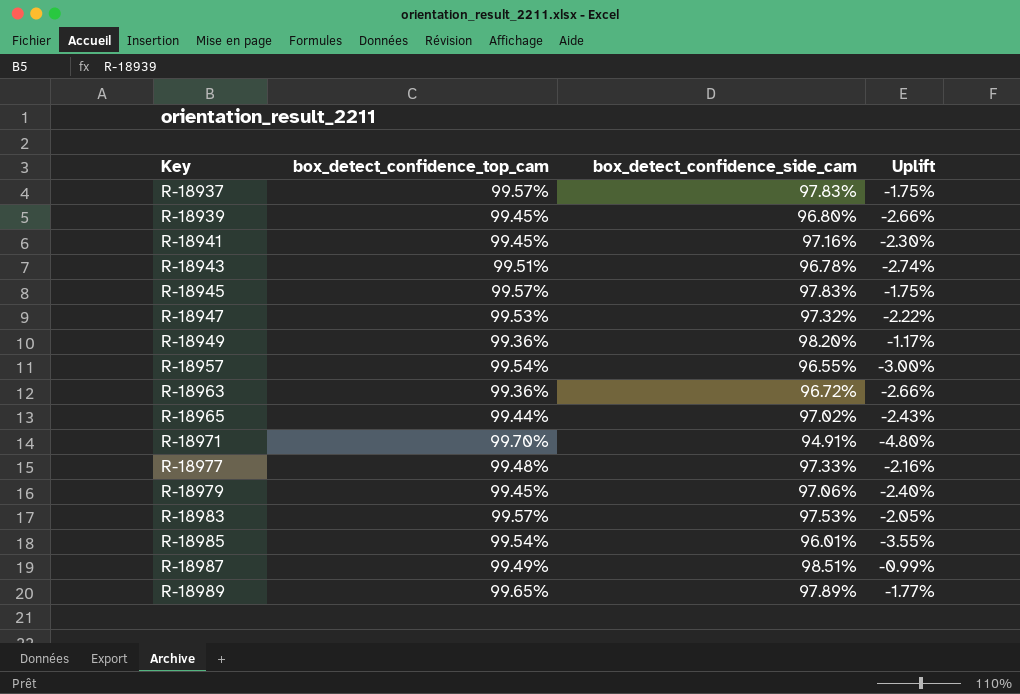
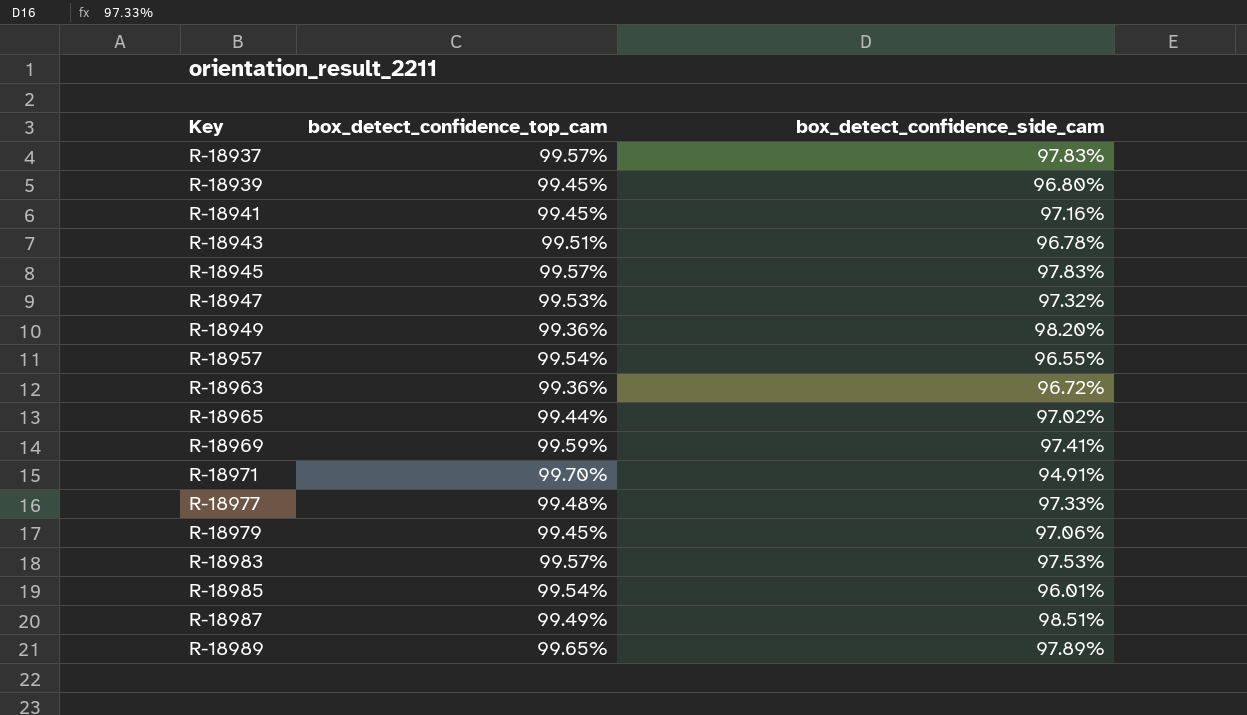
column Uplift | formula: ([box_detect_confidence_side_cam] - [box_detect_confidence_top_cam]) / [box_detect_confidence_top_cam] -> none
row R-18969: none -> 99.59% | 97.41%

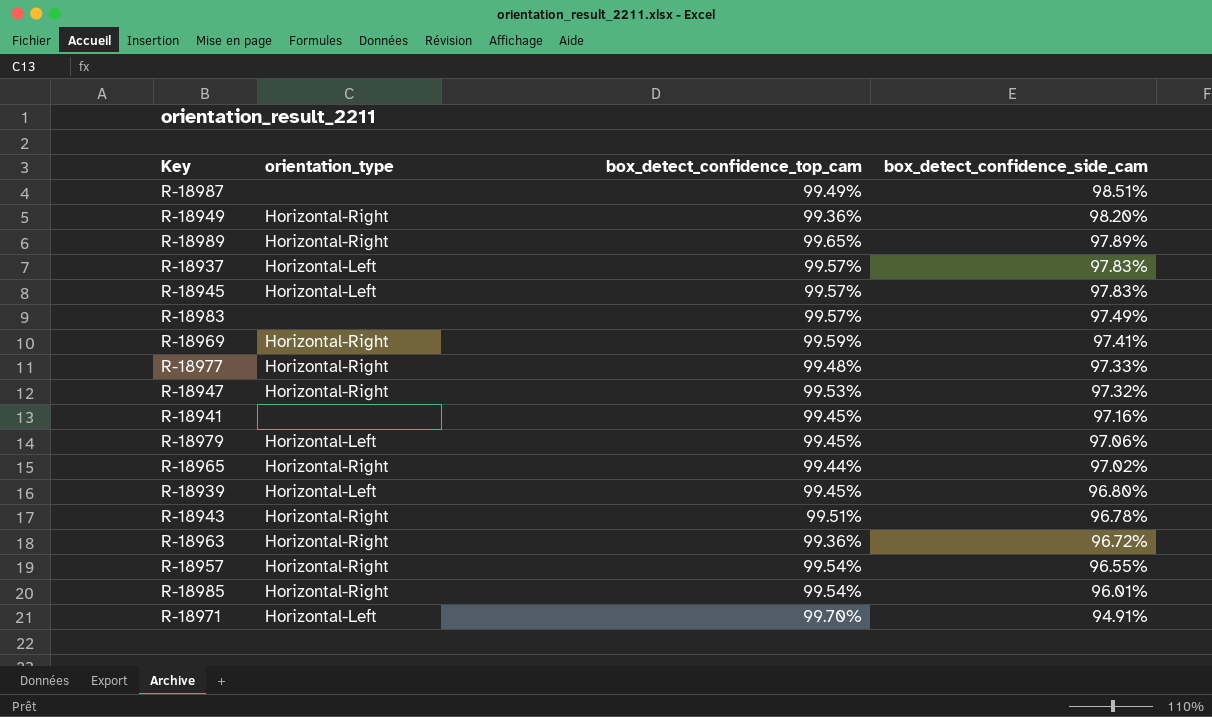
row order: Key ascending -> box_detect_confidence_side_cam descending
column orientation_type | position: none -> 2
R-18983 | box_detect_confidence_side_cam: 97.53% -> 97.49%

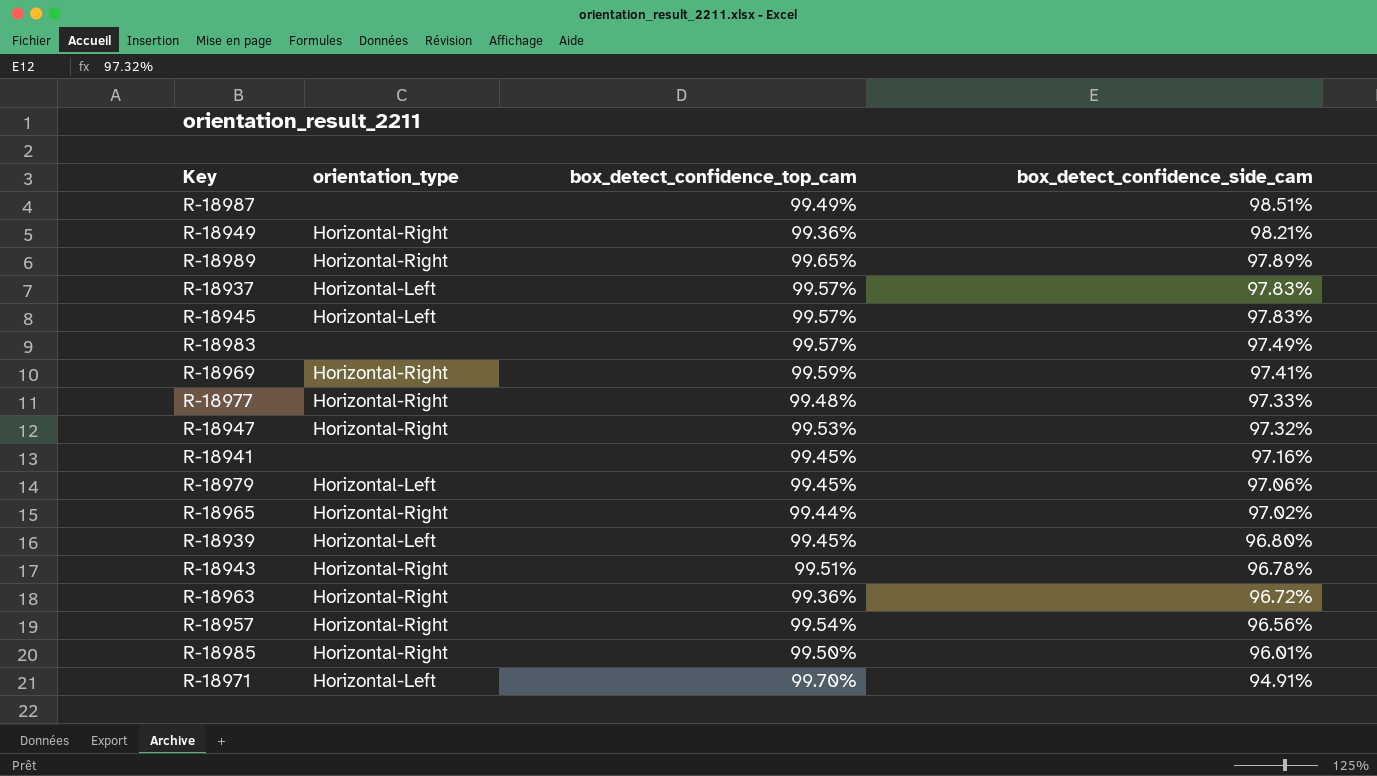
R-18949 | box_detect_confidence_side_cam: 98.20% -> 98.21%
R-18957 | box_detect_confidence_side_cam: 96.55% -> 96.56%
R-18985 | box_detect_confidence_top_cam: 99.54% -> 99.50%

